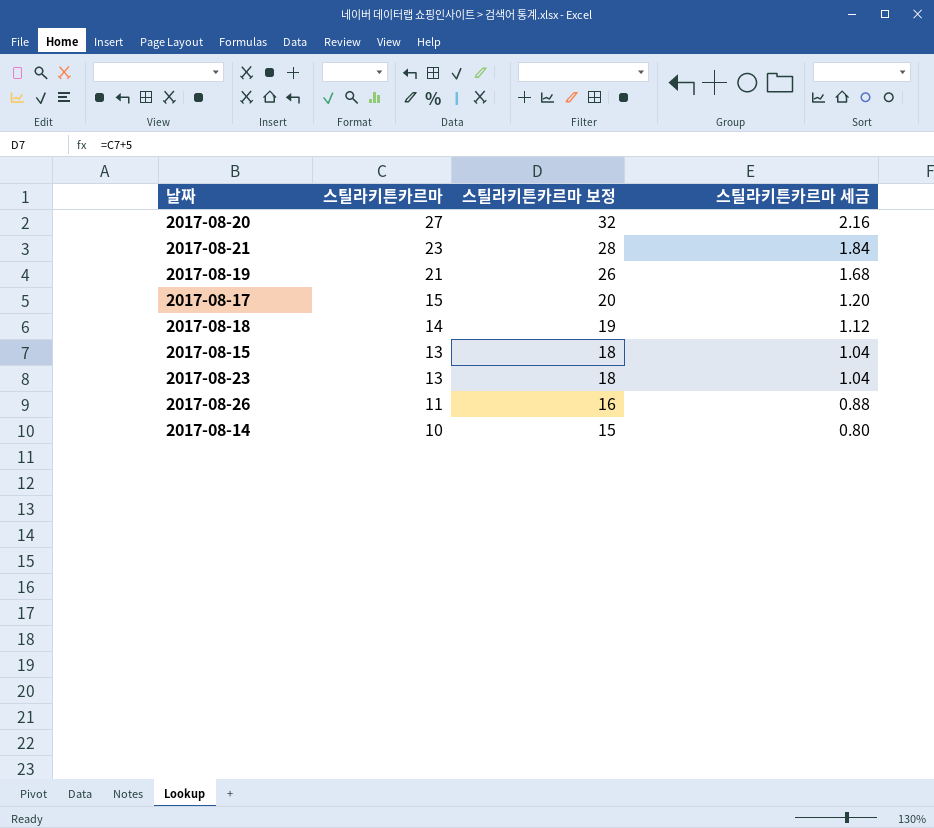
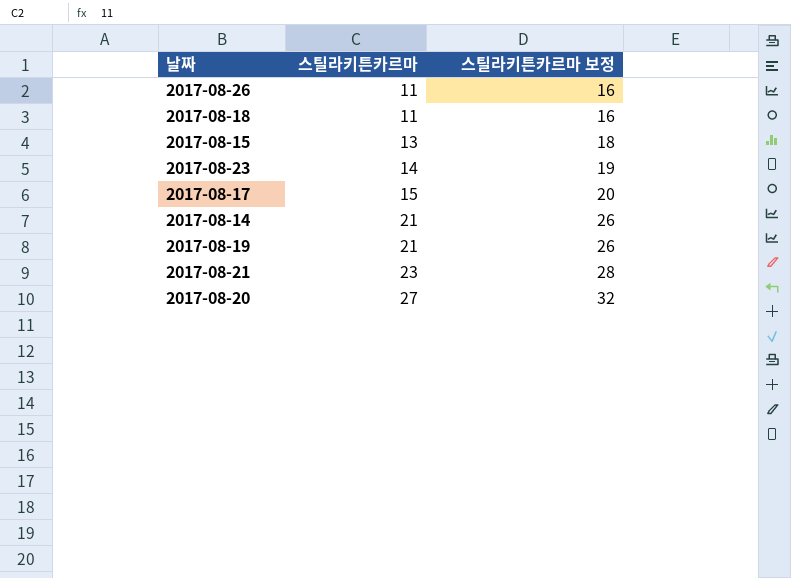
row order: 스틸라키튼카르마 descending -> 스틸라키튼카르마 ascending
column 스틸라키튼카르마 세금 | formula: [스틸라키튼카르마] * 0.08 -> none
2017-08-18 | 스틸라키튼카르마: 14 -> 11
2017-08-18 | 스틸라키튼카르마 보정: 19 -> 16
2017-08-23 | 스틸라키튼카르마: 13 -> 14
2017-08-23 | 스틸라키튼카르마 보정: 18 -> 19
2017-08-14 | 스틸라키튼카르마: 10 -> 21
2017-08-14 | 스틸라키튼카르마 보정: 15 -> 26

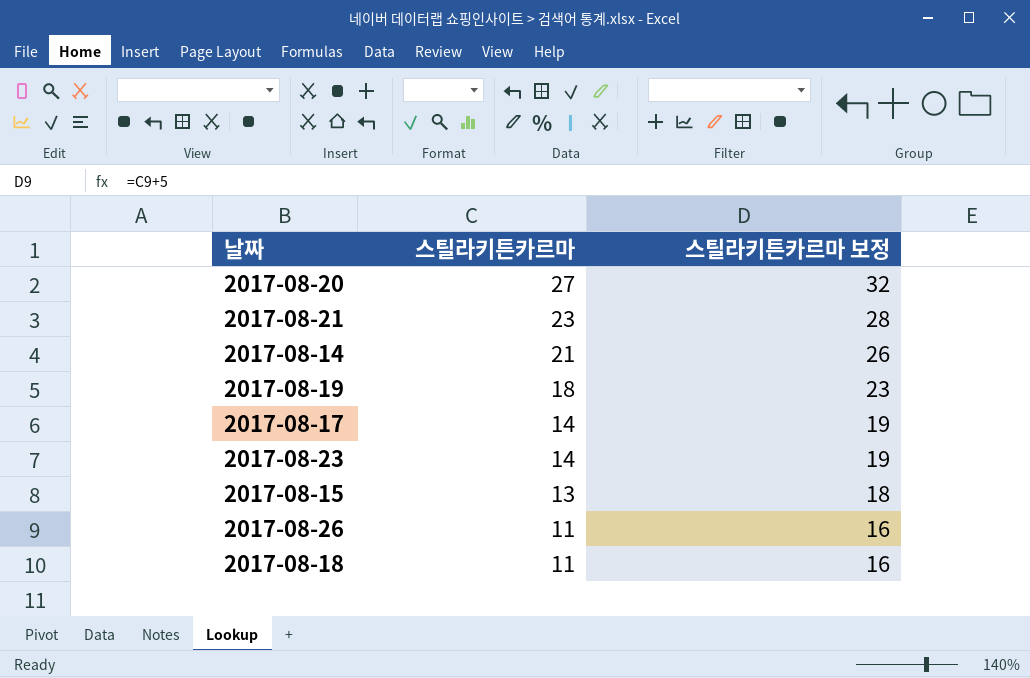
row order: 스틸라키튼카르마 ascending -> 스틸라키튼카르마 descending
2017-08-19 | 스틸라키튼카르마: 21 -> 18
2017-08-19 | 스틸라키튼카르마 보정: 26 -> 23
2017-08-17 | 스틸라키튼카르마: 15 -> 14
2017-08-17 | 스틸라키튼카르마 보정: 20 -> 19

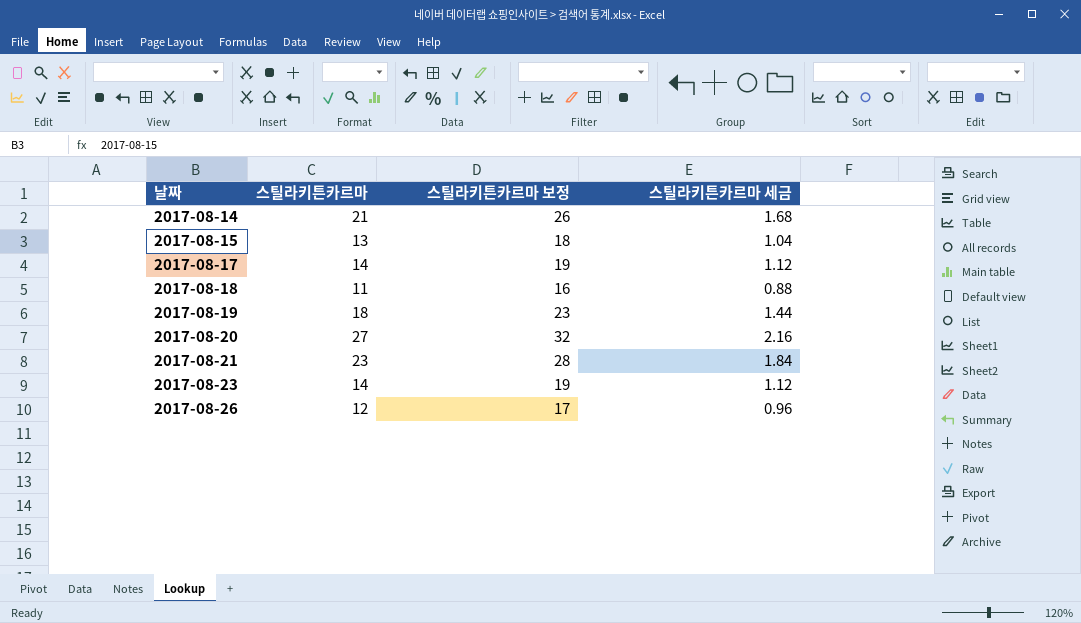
row order: 스틸라키튼카르마 descending -> 날짜 ascending
column 스틸라키튼카르마 세금 | formula: none -> [스틸라키튼카르마] * 0.08
2017-08-26 | 스틸라키튼카르마: 11 -> 12
2017-08-26 | 스틸라키튼카르마 보정: 16 -> 17

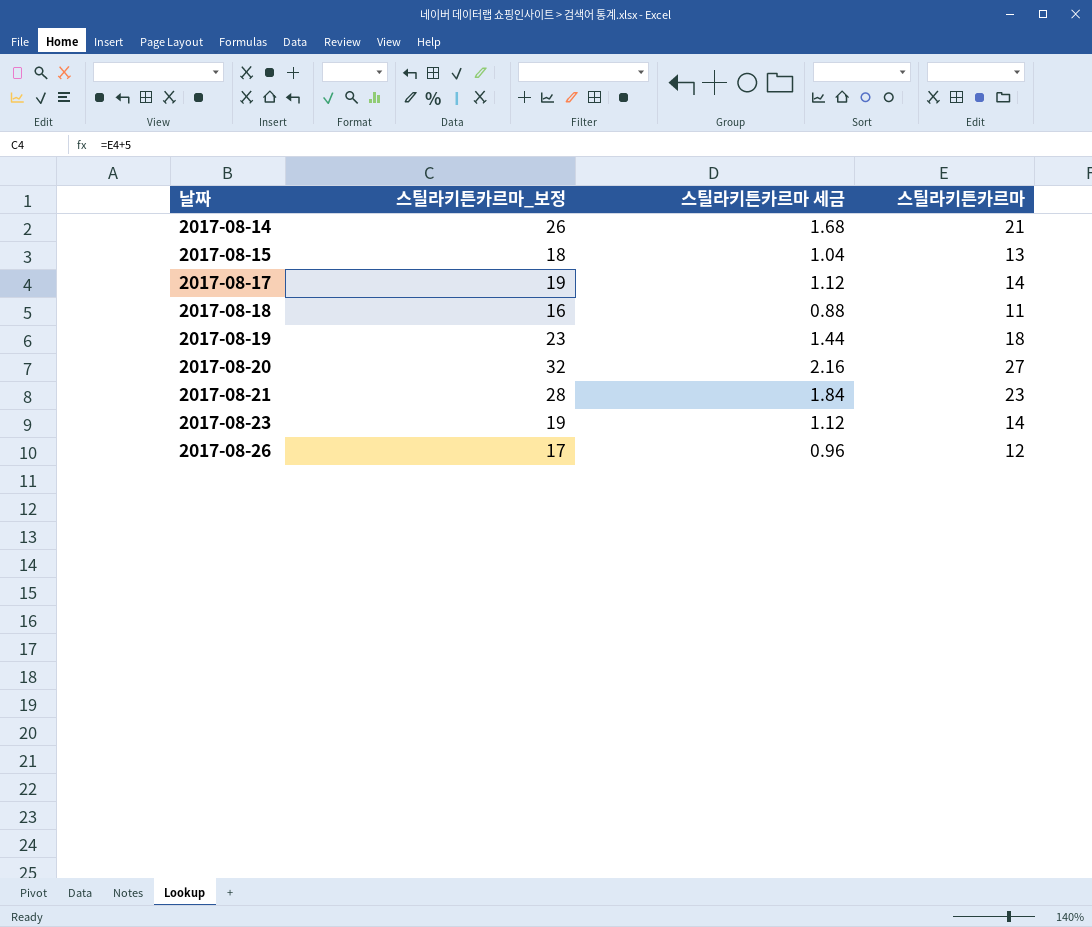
column name: 스틸라키튼카르마 보정 -> 스틸라키튼카르마_보정
column 스틸라키튼카르마 | position: 2 -> 4

